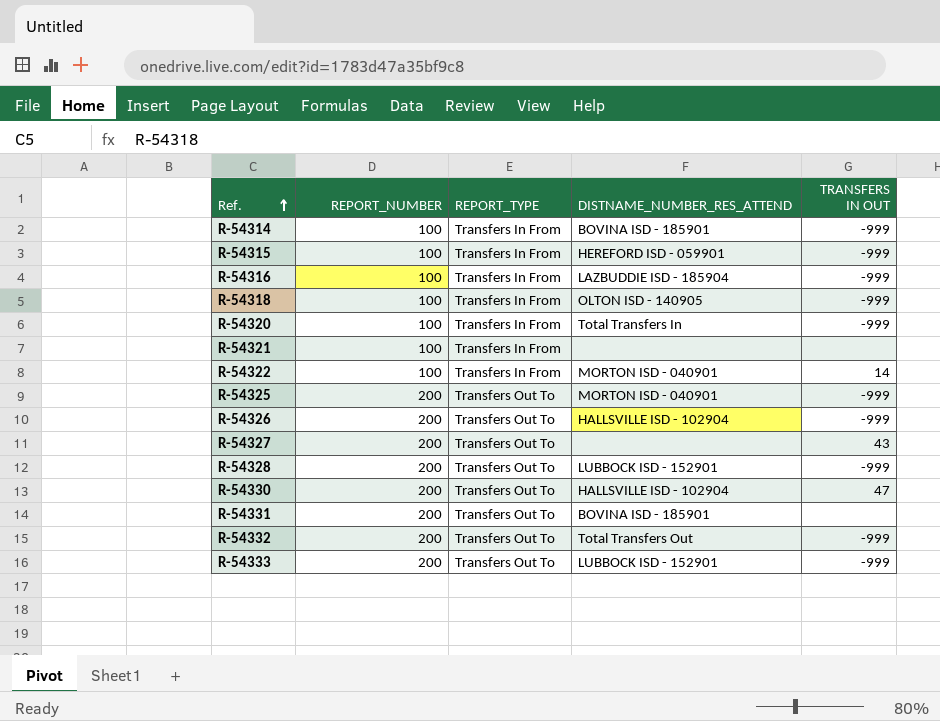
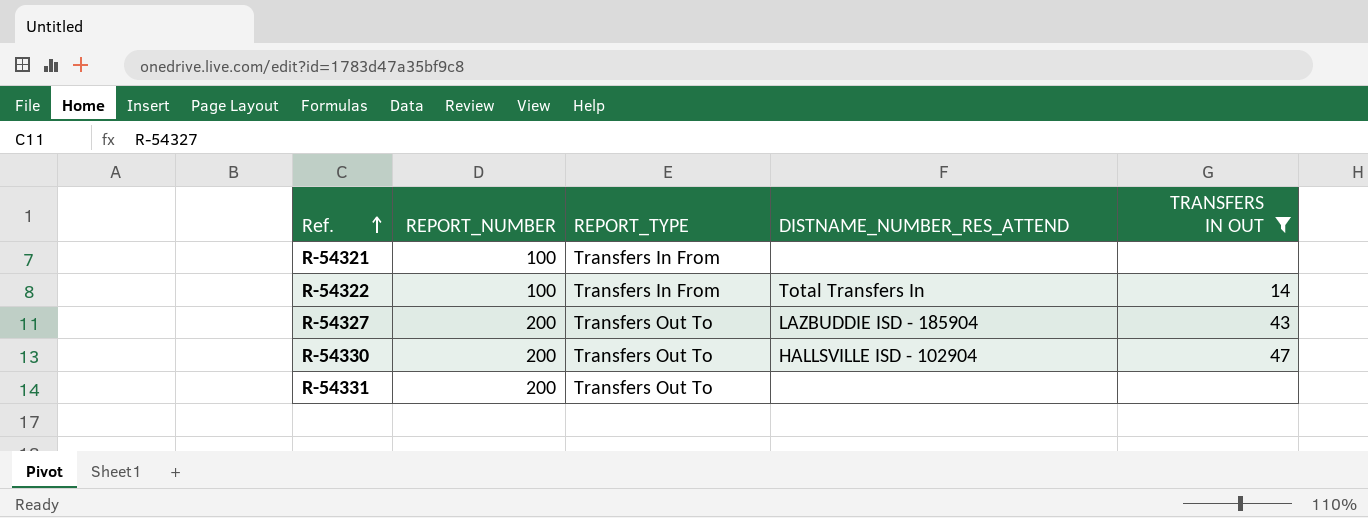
filter: none -> TRANSFERS IN OUT != -999
R-54322 | DISTNAME_NUMBER_RES_ATTEND: MORTON ISD - 040901 -> Total Transfers In
R-54327 | DISTNAME_NUMBER_RES_ATTEND: none -> LAZBUDDIE ISD - 185904
R-54331 | DISTNAME_NUMBER_RES_ATTEND: BOVINA ISD - 185901 -> none

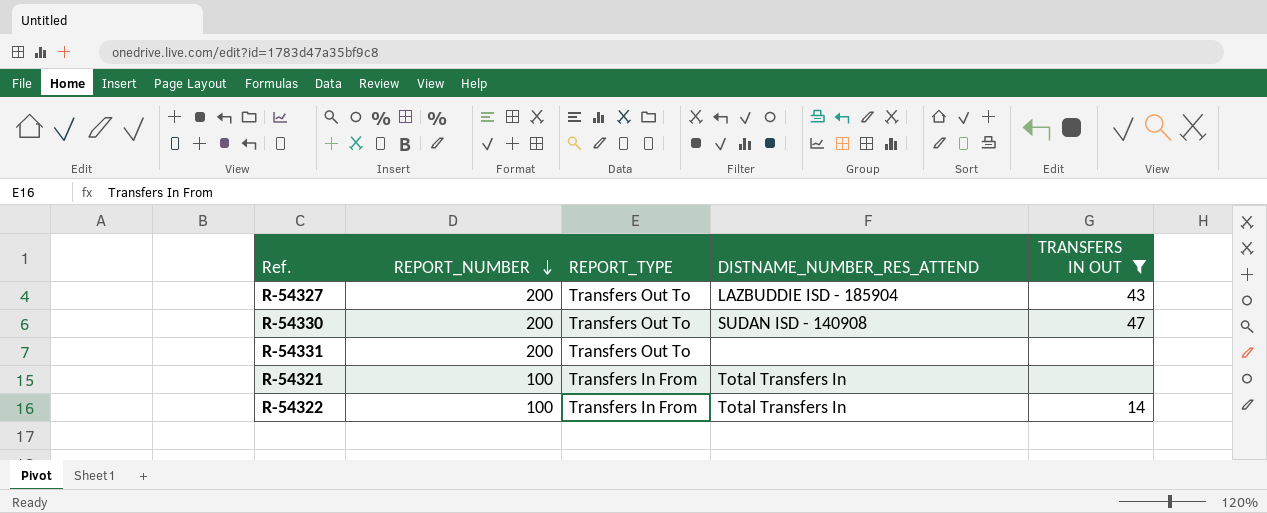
row order: Ref. ascending -> REPORT_NUMBER descending
R-54330 | DISTNAME_NUMBER_RES_ATTEND: HALLSVILLE ISD - 102904 -> SUDAN ISD - 140908
R-54321 | DISTNAME_NUMBER_RES_ATTEND: none -> Total Transfers In

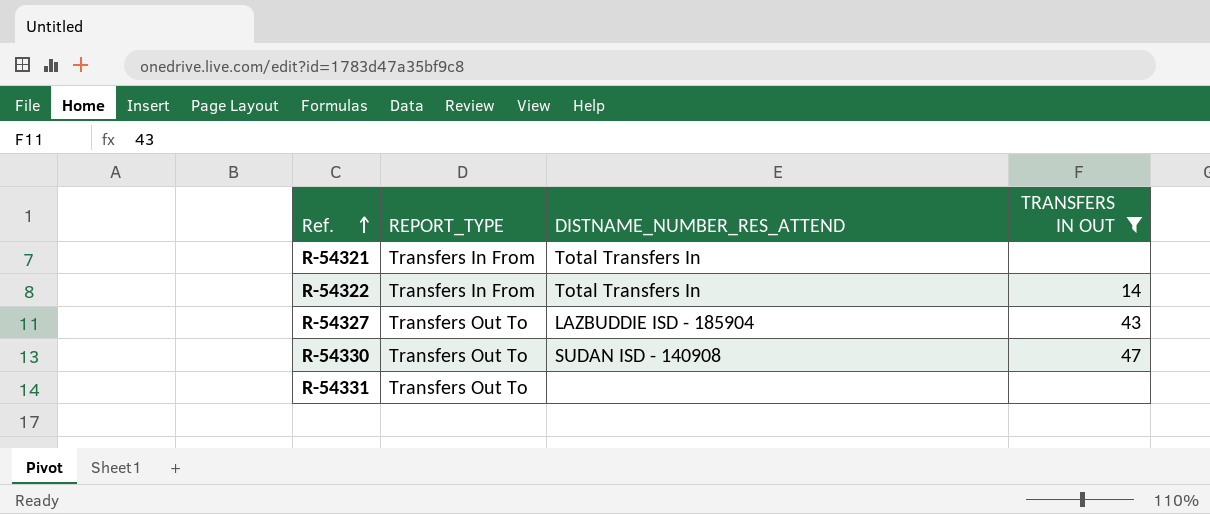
row order: REPORT_NUMBER descending -> Ref. ascending
column REPORT_NUMBER | position: 2 -> none

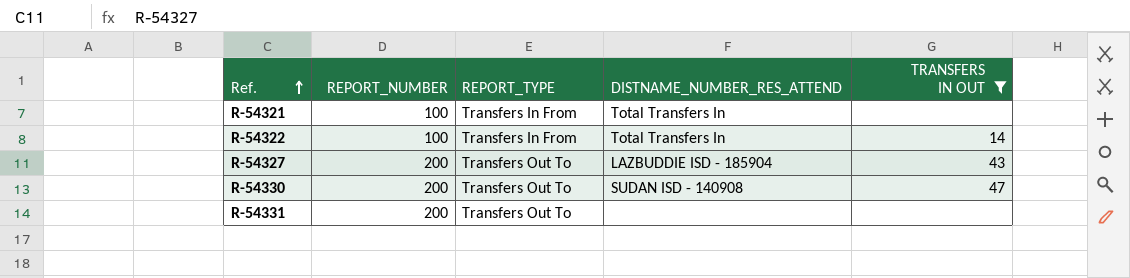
column REPORT_NUMBER | position: none -> 2

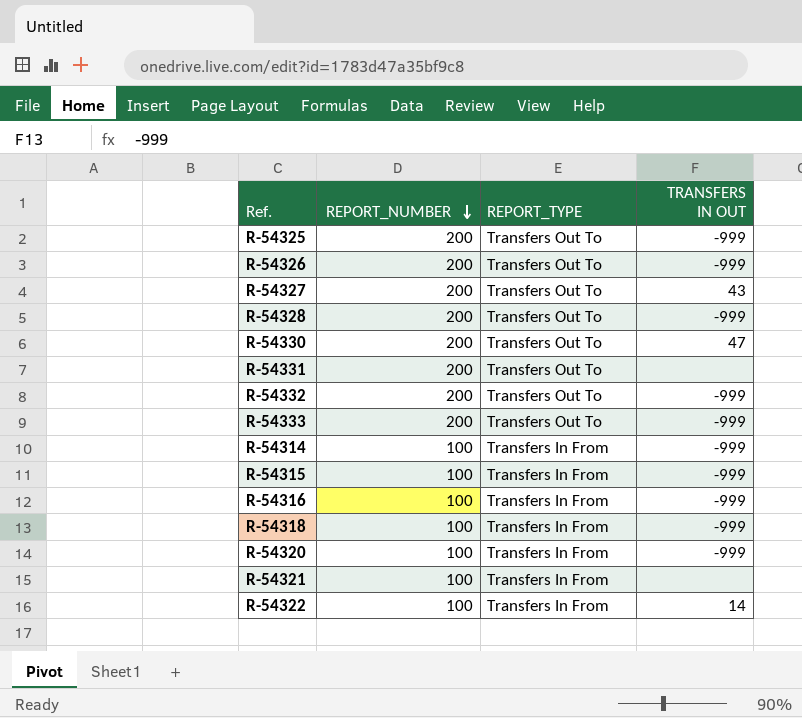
filter: TRANSFERS IN OUT != -999 -> none
row order: Ref. ascending -> REPORT_NUMBER descending
column DISTNAME_NUMBER_RES_ATTEND | position: 4 -> none

